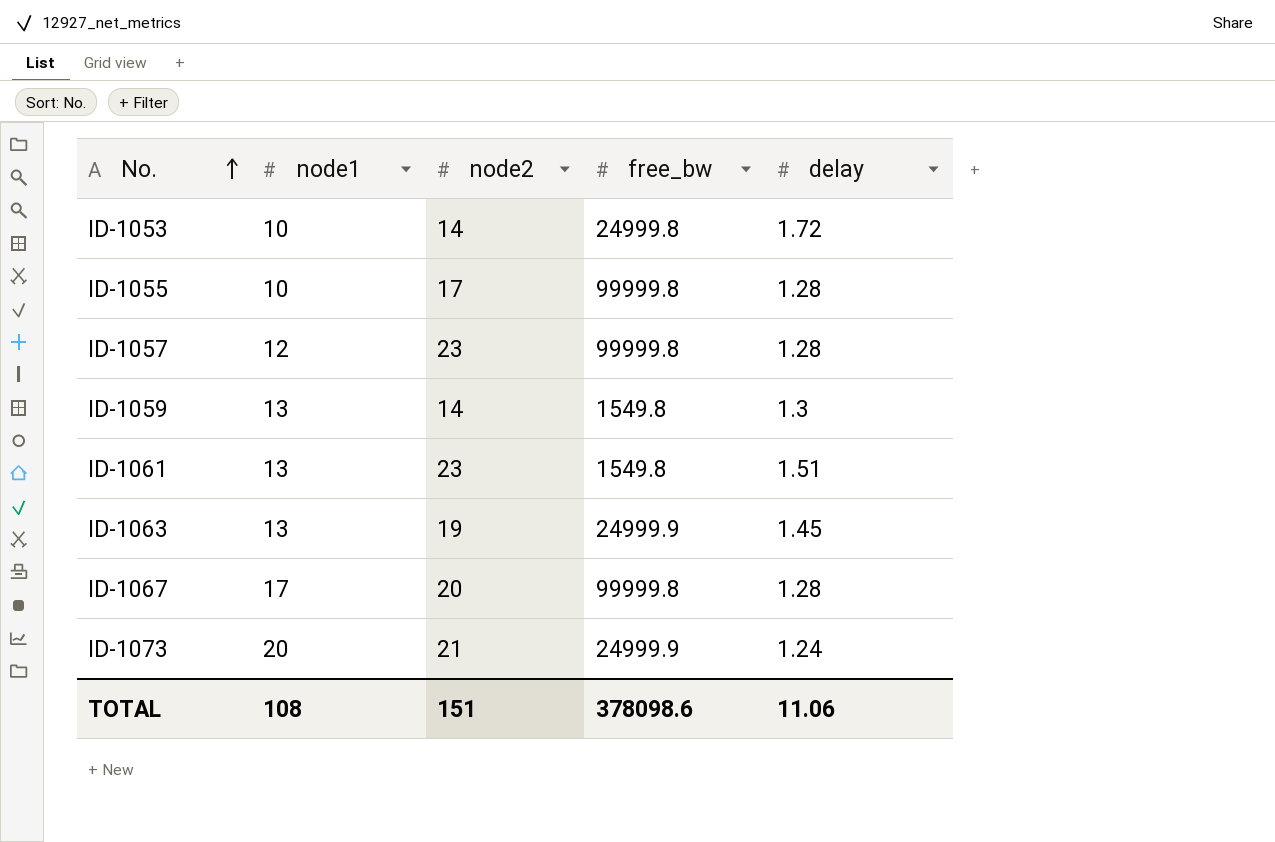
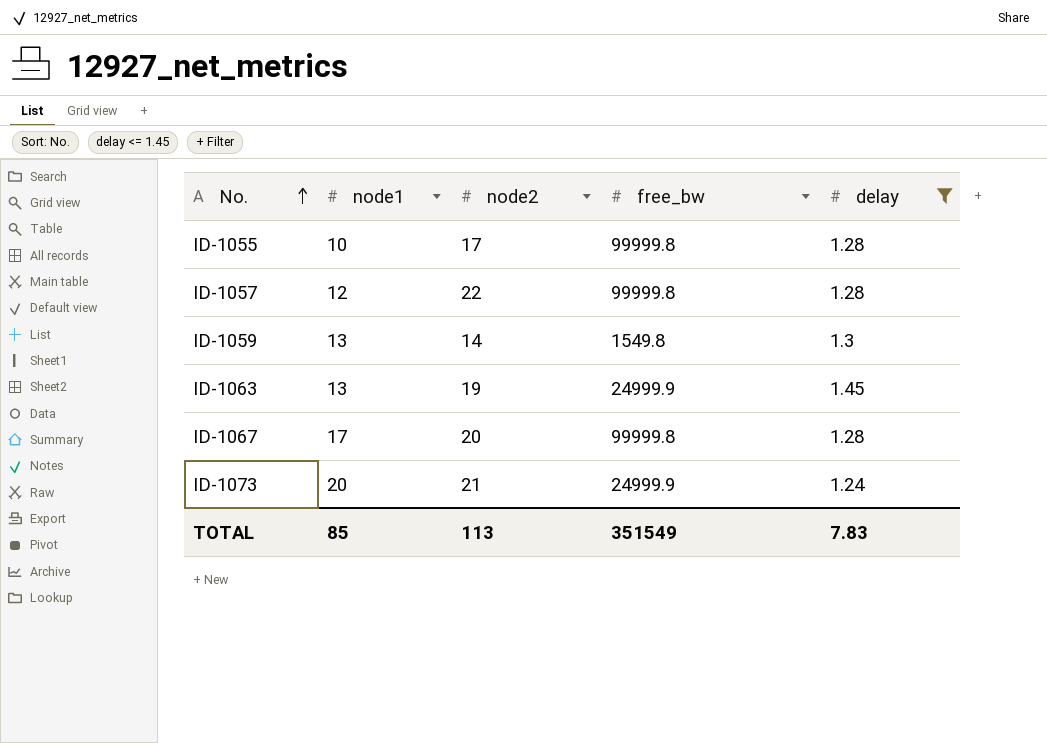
filter: none -> delay <= 1.45
ID-1057 | node2: 23 -> 22
TOTAL | node1: 108 -> 85
TOTAL | node2: 151 -> 113
TOTAL | free_bw: 378098.6 -> 351549
TOTAL | delay: 11.06 -> 7.83

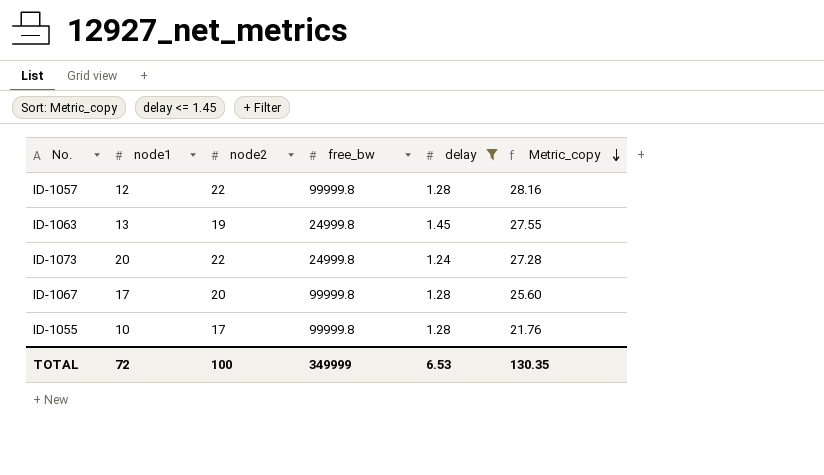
row order: No. ascending -> Metric_copy descending
column Metric_copy | formula: none -> [node2] * [delay]
row ID-1059: 13 | 14 | 1549.8 | 1.3 -> none
ID-1063 | free_bw: 24999.9 -> 24999.8
ID-1073 | node2: 21 -> 22
ID-1073 | free_bw: 24999.9 -> 24999.8
TOTAL | node1: 85 -> 72
TOTAL | node2: 113 -> 100
TOTAL | free_bw: 351549 -> 349999
TOTAL | delay: 7.83 -> 6.53

